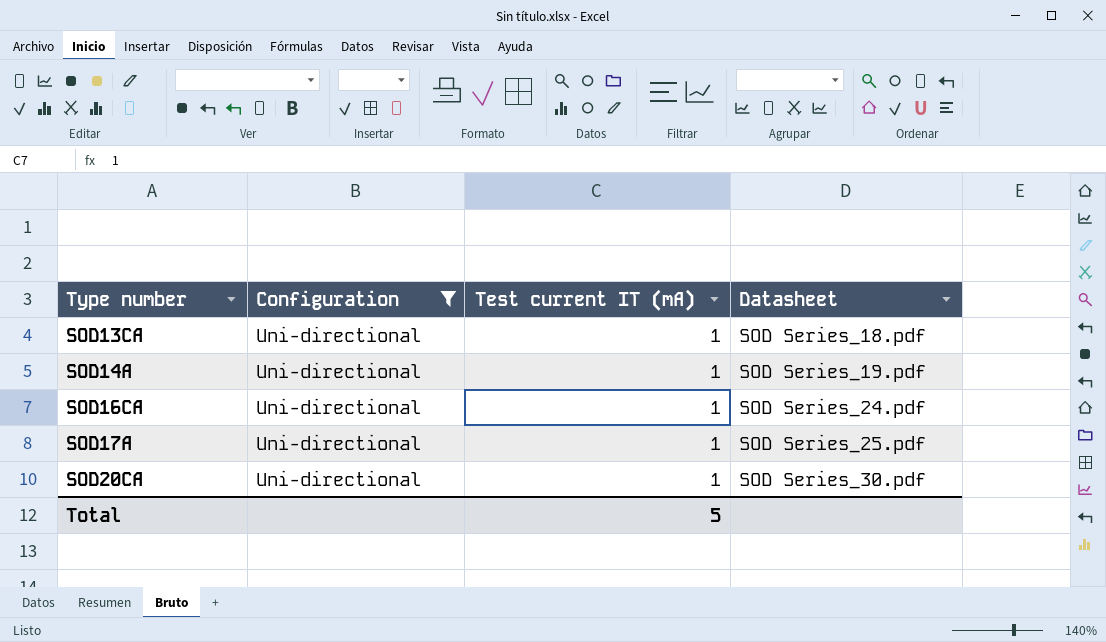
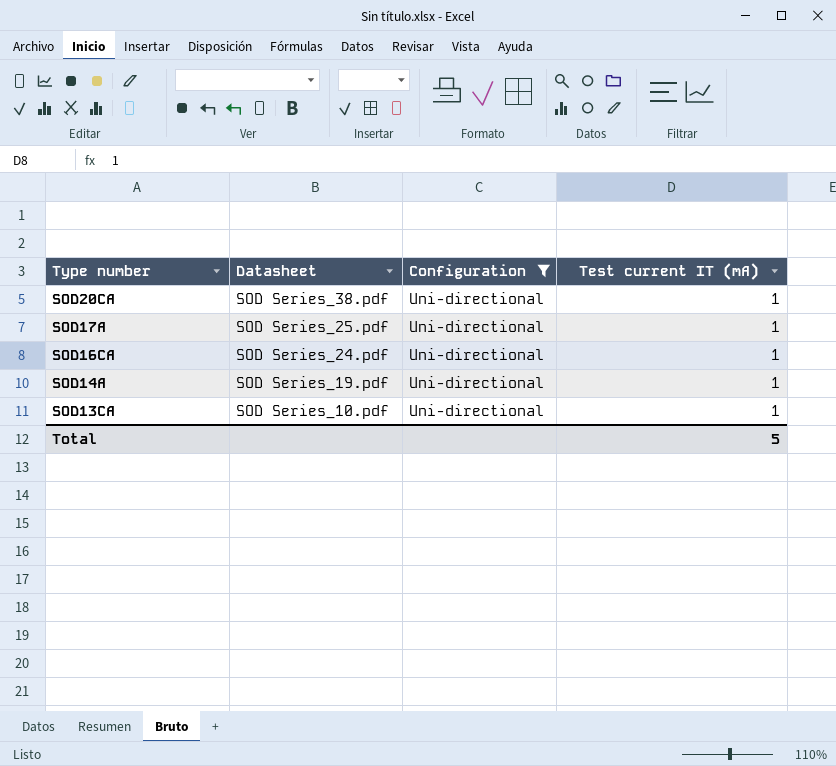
row order: Type number ascending -> Type number descending
column Datasheet | position: 4 -> 2
SOD20CA | Datasheet: SOD Series_30.pdf -> SOD Series_38.pdf
SOD13CA | Datasheet: SOD Series_18.pdf -> SOD Series_10.pdf

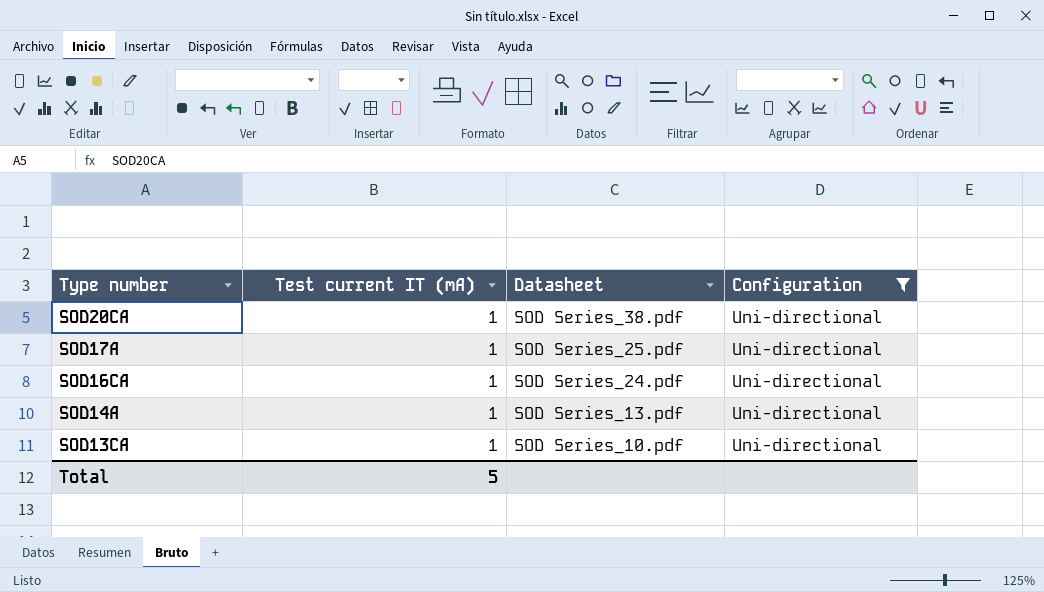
column Test current IT (mA) | position: 4 -> 2
SOD14A | Datasheet: SOD Series_19.pdf -> SOD Series_13.pdf

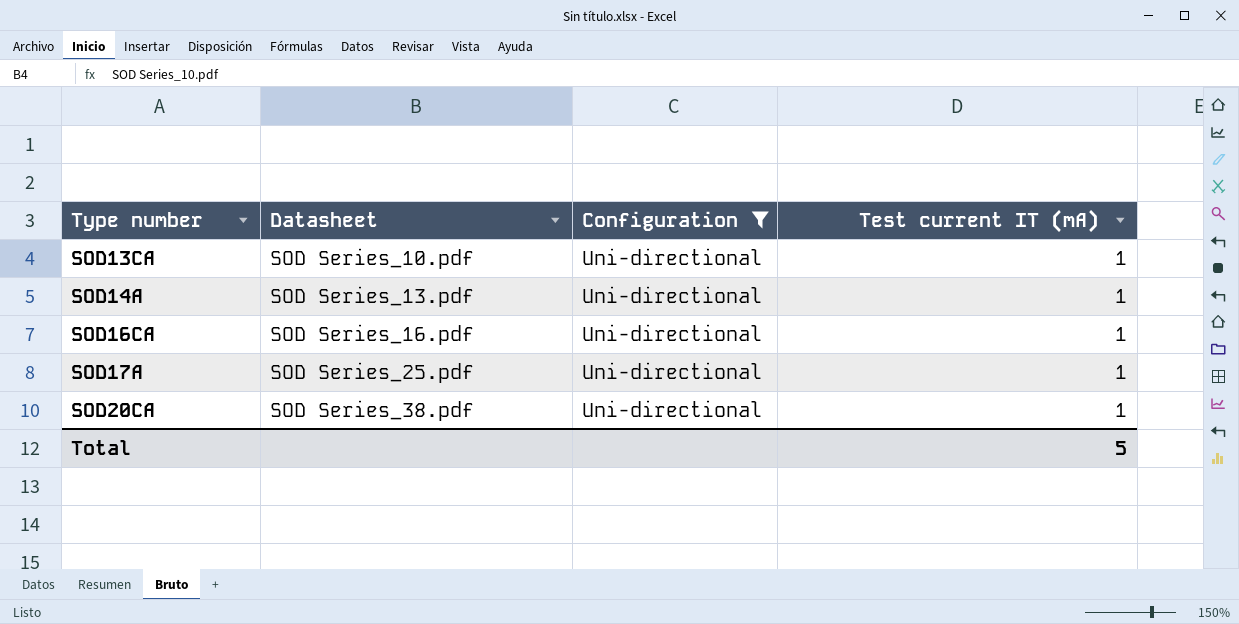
row order: Type number descending -> Type number ascending
column Test current IT (mA) | position: 2 -> 4
SOD16CA | Datasheet: SOD Series_24.pdf -> SOD Series_16.pdf

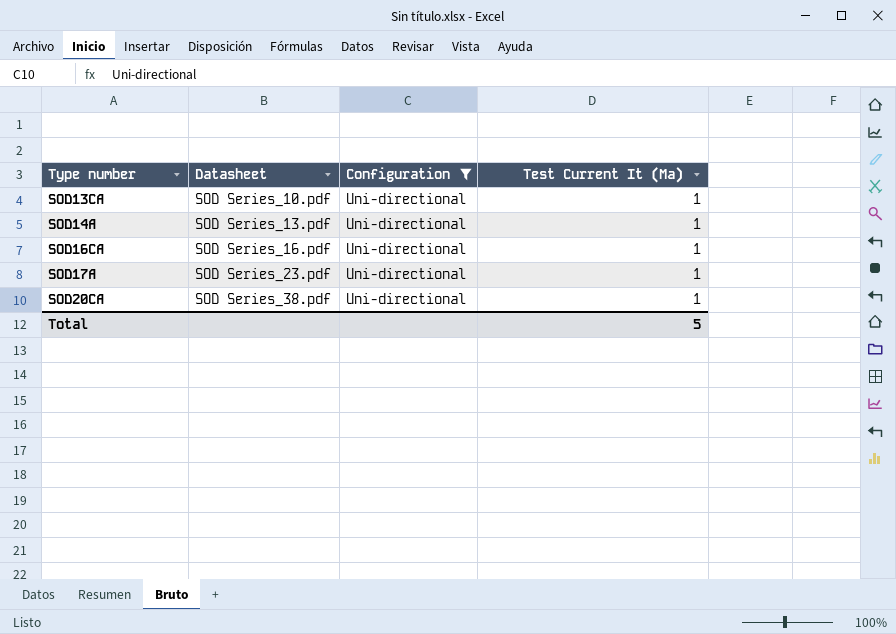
column name: Test current IT (mA) -> Test Current It (Ma)
SOD17A | Datasheet: SOD Series_25.pdf -> SOD Series_23.pdf

